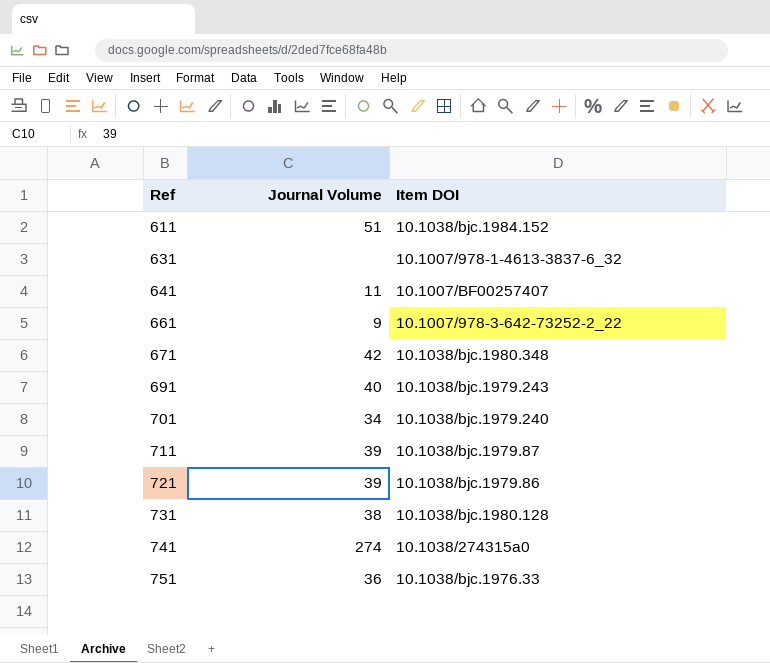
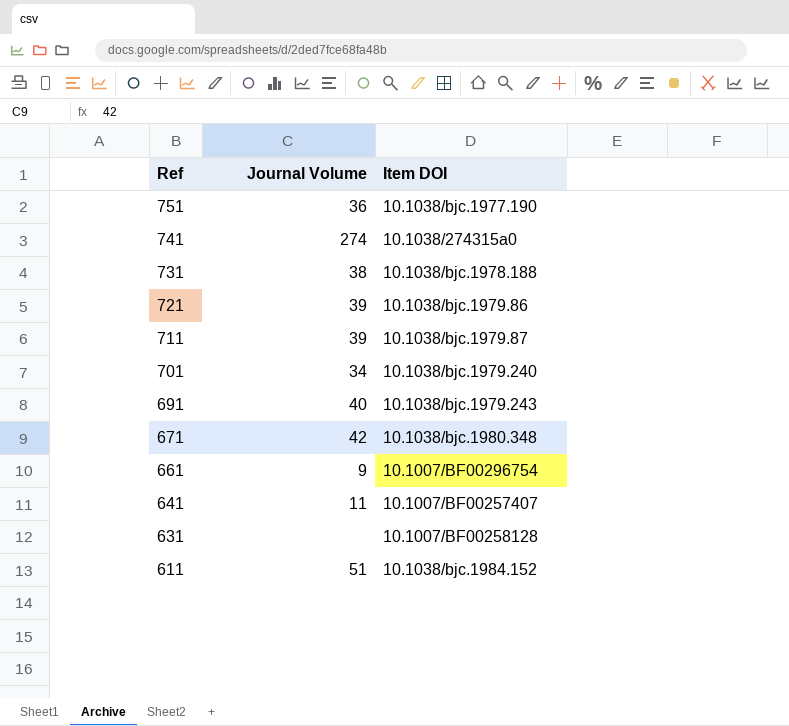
row order: Ref ascending -> Ref descending
751 | Item DOI: 10.1038/bjc.1976.33 -> 10.1038/bjc.1977.190
731 | Item DOI: 10.1038/bjc.1980.128 -> 10.1038/bjc.1978.188
661 | Item DOI: 10.1007/978-3-642-73252-2_22 -> 10.1007/BF00296754
631 | Item DOI: 10.1007/978-1-4613-3837-6_32 -> 10.1007/BF00258128

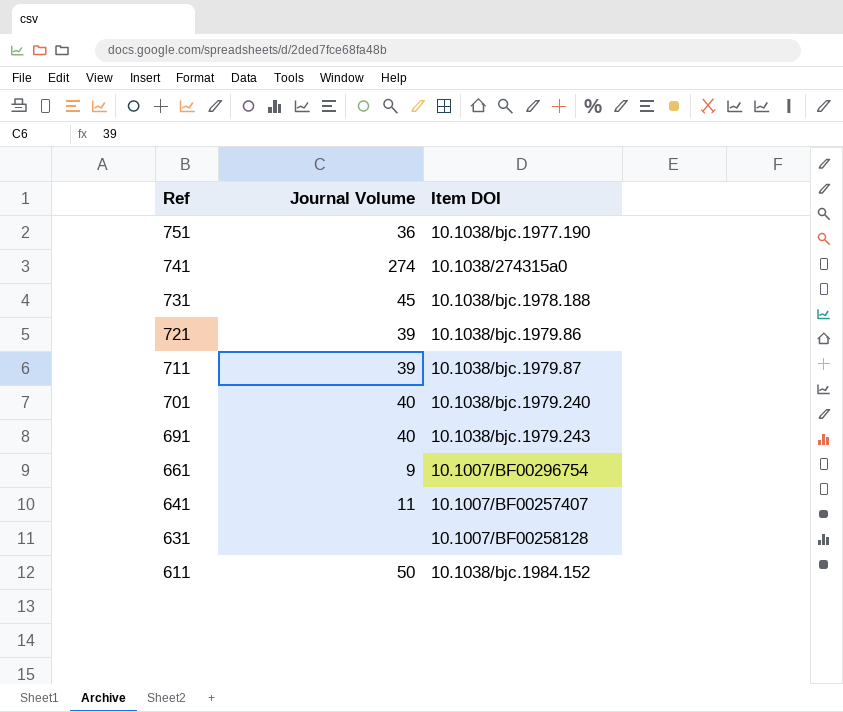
row 671: 42 | 10.1038/bjc.1980.348 -> none
731 | Journal Volume: 38 -> 45
701 | Journal Volume: 34 -> 40
611 | Journal Volume: 51 -> 50

